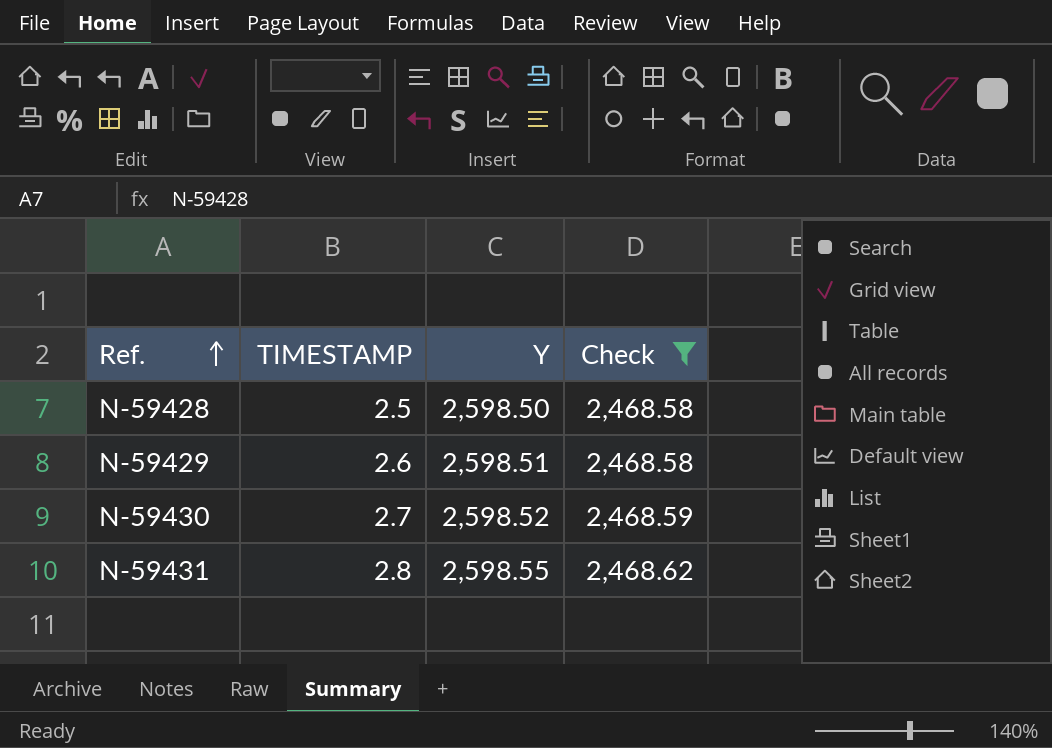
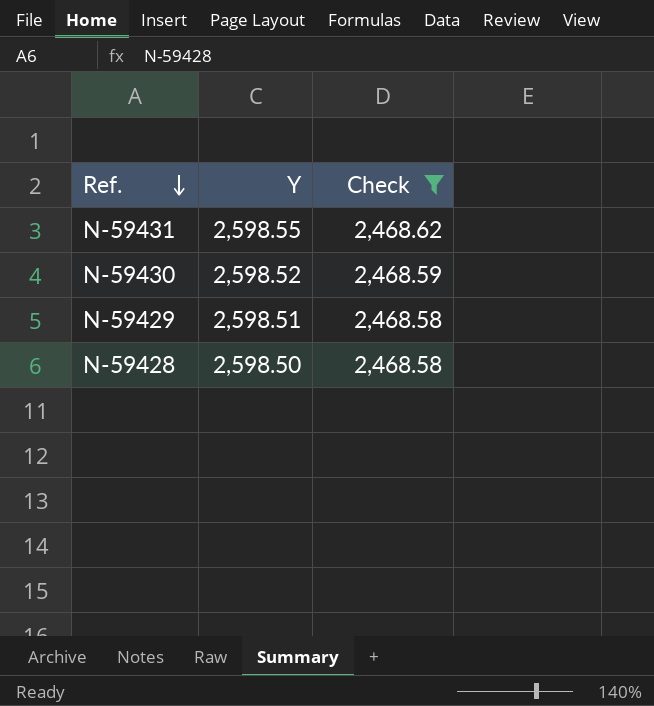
row order: Ref. ascending -> Ref. descending
column TIMESTAMP | position: 2 -> none

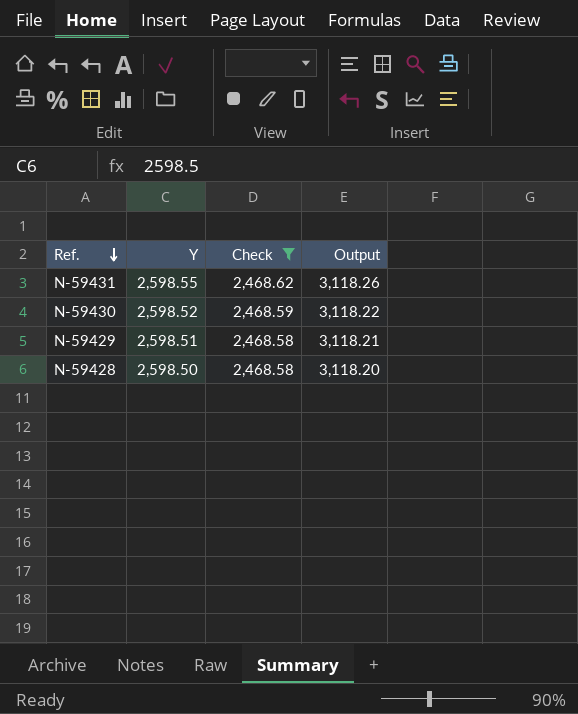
column Output | formula: none -> [Y] * 1.2

